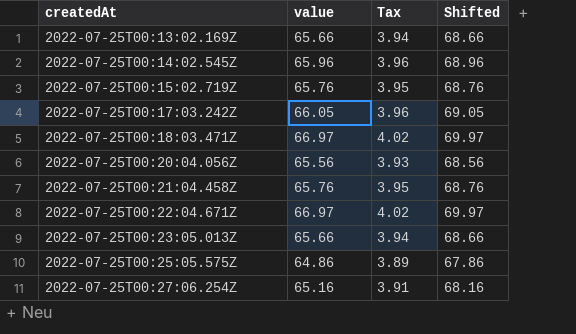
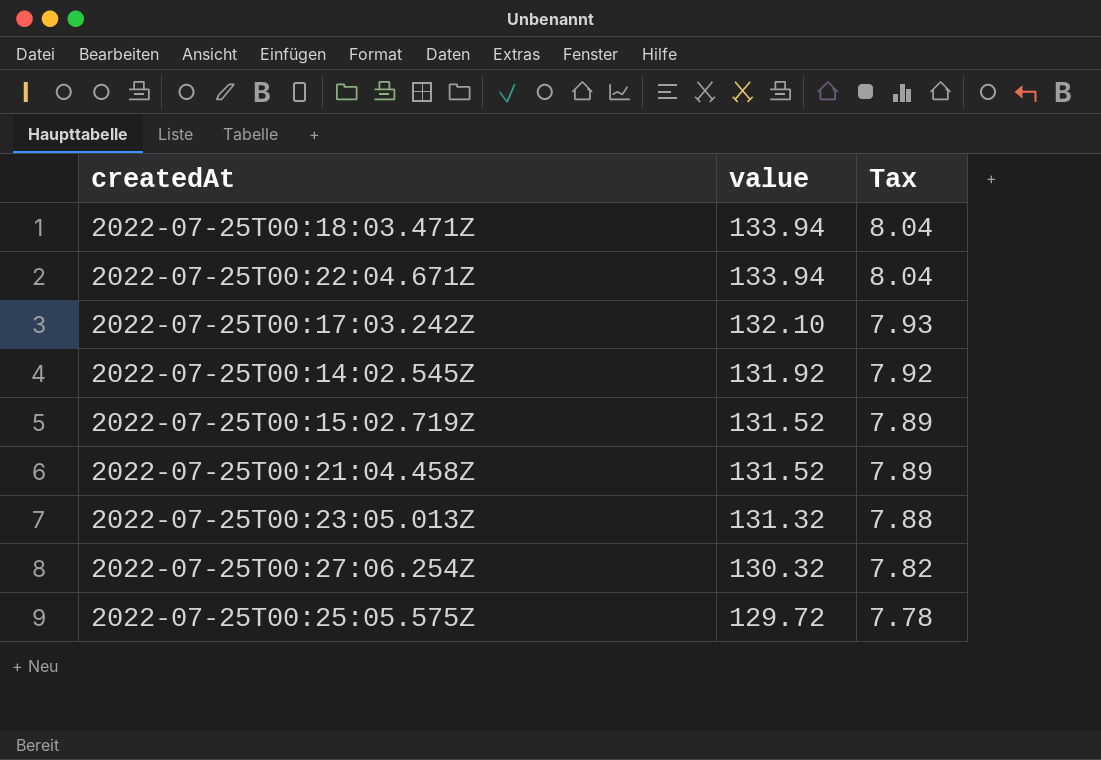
row order: createdAt ascending -> value descending
column Shifted | formula: [value] + 3 -> none
row 2022-07-25T00:13:02.169Z: 65.66 | 3.94 | 68.66 -> none
row 2022-07-25T00:20:04.056Z: 65.56 | 3.93 | 68.56 -> none
2022-07-25T00:18:03.471Z | value: 66.97 -> 133.94
2022-07-25T00:18:03.471Z | Tax: 4.02 -> 8.04
2022-07-25T00:22:04.671Z | value: 66.97 -> 133.94
2022-07-25T00:22:04.671Z | Tax: 4.02 -> 8.04
2022-07-25T00:17:03.242Z | value: 66.05 -> 132.10
2022-07-25T00:17:03.242Z | Tax: 3.96 -> 7.93
2022-07-25T00:14:02.545Z | value: 65.96 -> 131.92
2022-07-25T00:14:02.545Z | Tax: 3.96 -> 7.92
2022-07-25T00:15:02.719Z | value: 65.76 -> 131.52
2022-07-25T00:15:02.719Z | Tax: 3.95 -> 7.89
2022-07-25T00:21:04.458Z | value: 65.76 -> 131.52
2022-07-25T00:21:04.458Z | Tax: 3.95 -> 7.89
2022-07-25T00:23:05.013Z | value: 65.66 -> 131.32
2022-07-25T00:23:05.013Z | Tax: 3.94 -> 7.88
2022-07-25T00:27:06.254Z | value: 65.16 -> 130.32
2022-07-25T00:27:06.254Z | Tax: 3.91 -> 7.82
2022-07-25T00:25:05.575Z | value: 64.86 -> 129.72
2022-07-25T00:25:05.575Z | Tax: 3.89 -> 7.78

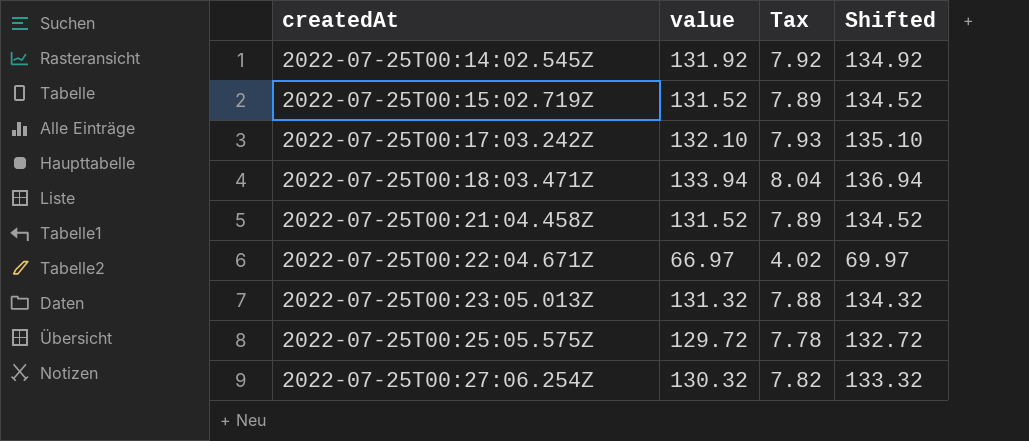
row order: value descending -> createdAt ascending
column Shifted | formula: none -> [value] + 3
2022-07-25T00:22:04.671Z | value: 133.94 -> 66.97
2022-07-25T00:22:04.671Z | Tax: 8.04 -> 4.02

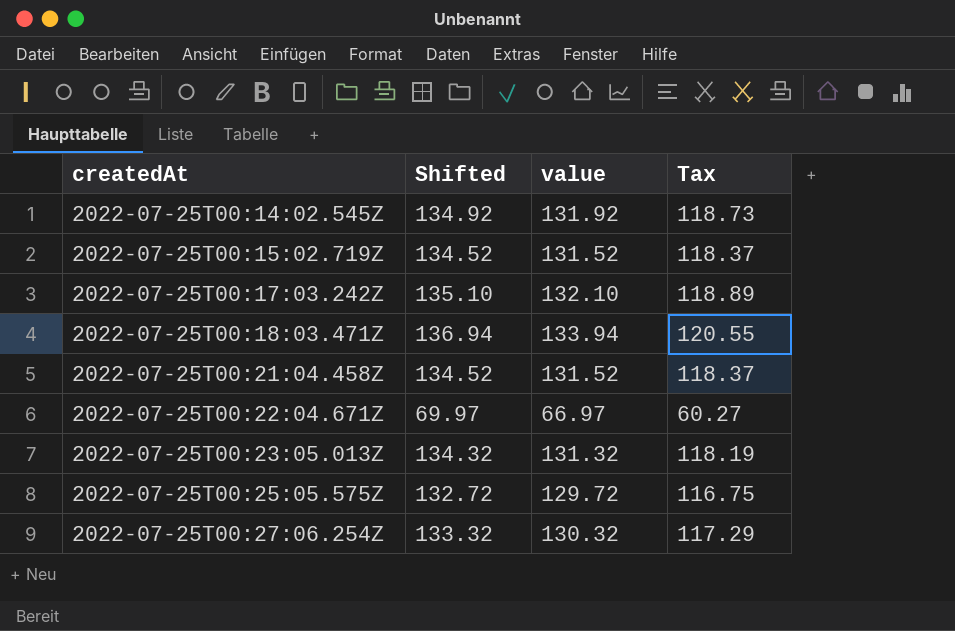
column Shifted | position: 4 -> 2
column Tax | formula: [value] * 0.06 -> [value] * 0.9

